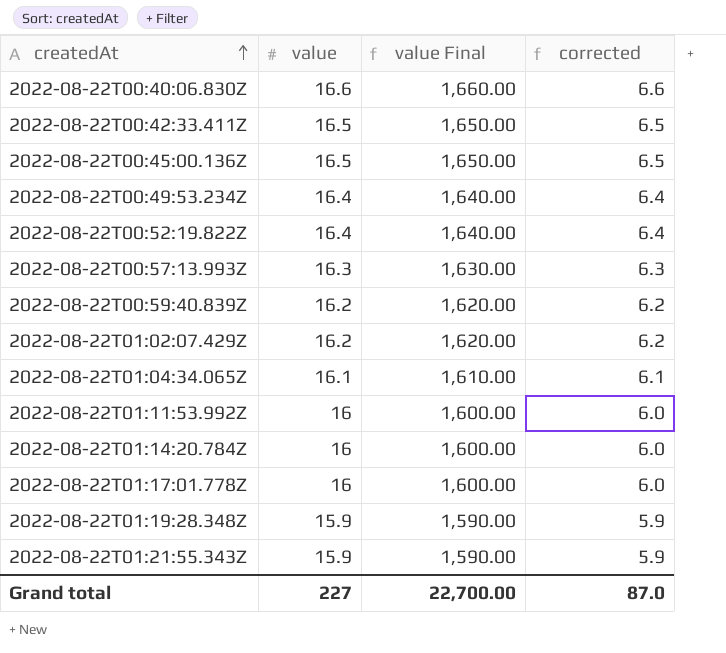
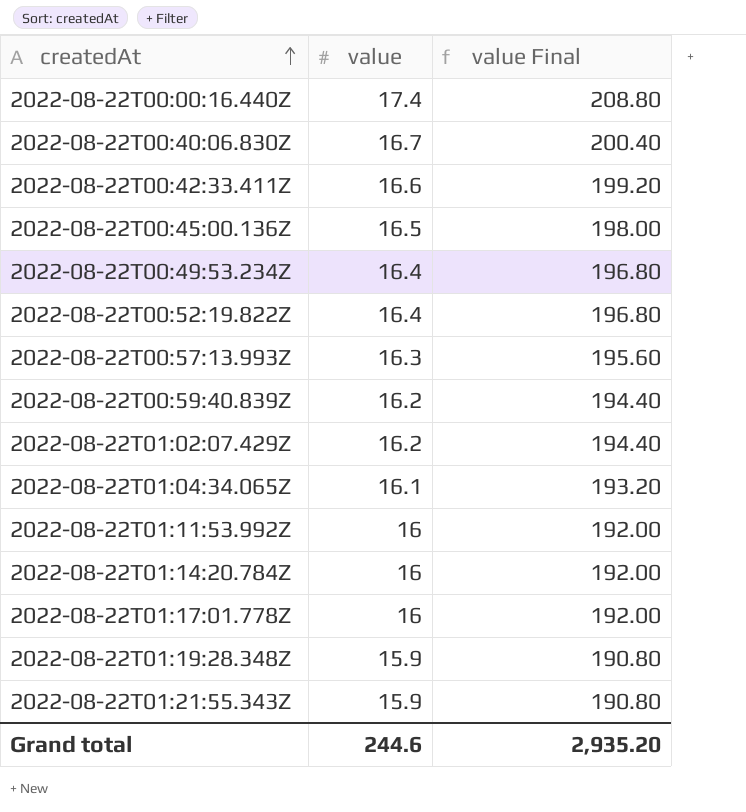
column corrected | formula: [value] - 10 -> none
column value Final | formula: [value] * 100 -> [value] * 12
row 2022-08-22T00:00:16.440Z: none -> 17.4 | 208.80
2022-08-22T00:40:06.830Z | value: 16.6 -> 16.7
2022-08-22T00:42:33.411Z | value: 16.5 -> 16.6
Grand total | value: 227 -> 244.6
Grand total | value Final: 22,700.00 -> 2,935.20

